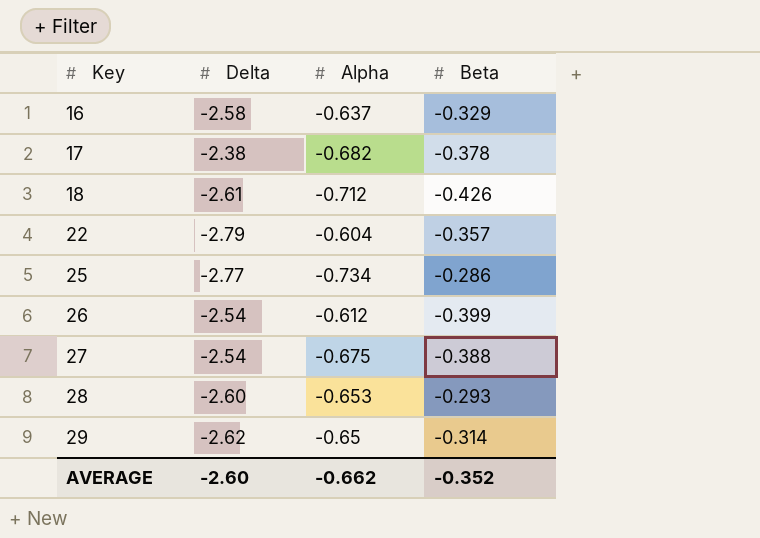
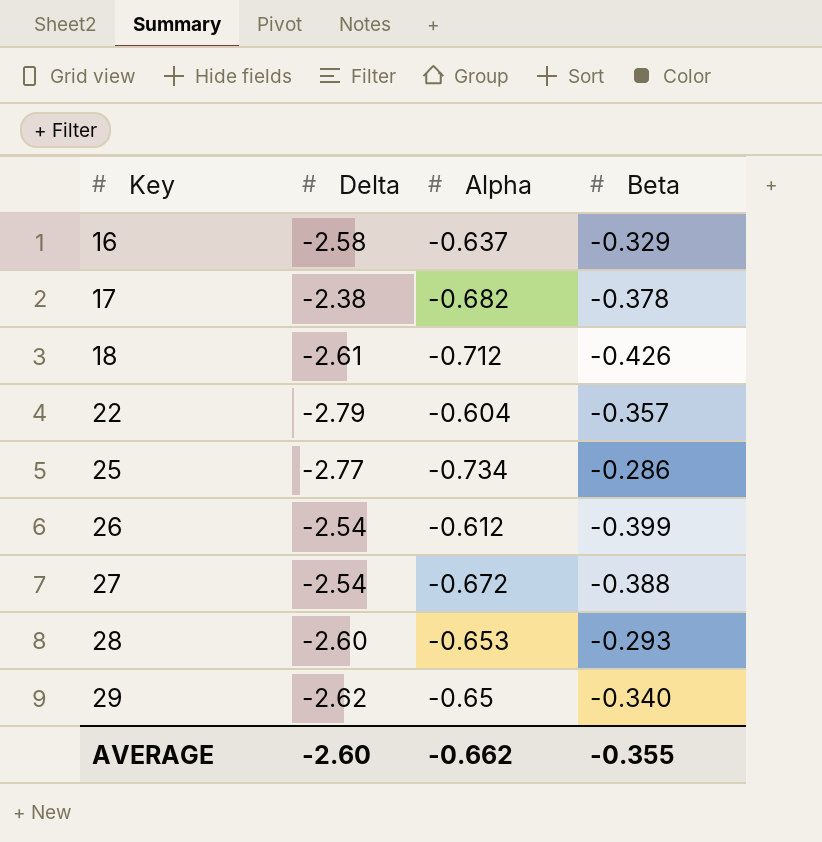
27 | Alpha: -0.675 -> -0.672
29 | Beta: -0.314 -> -0.340
AVERAGE | Beta: -0.352 -> -0.355

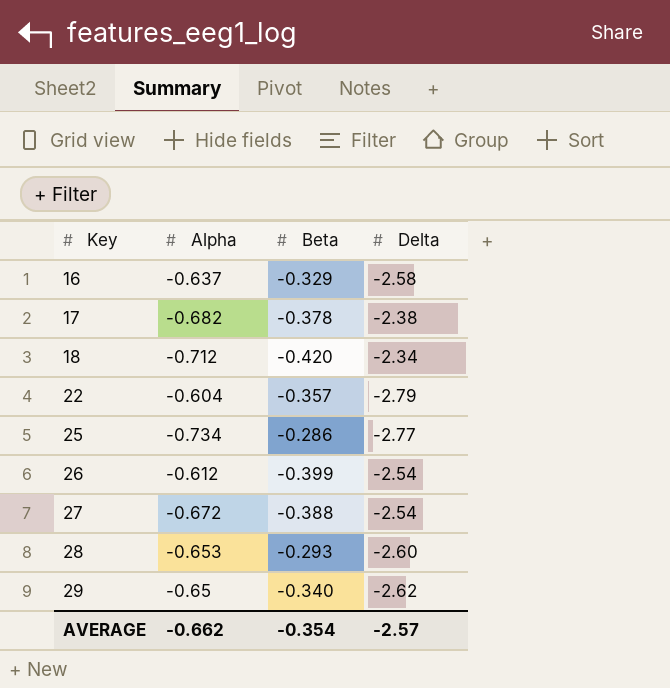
column Delta | position: 2 -> 4
18 | Beta: -0.426 -> -0.420
18 | Delta: -2.61 -> -2.34
AVERAGE | Beta: -0.355 -> -0.354
AVERAGE | Delta: -2.60 -> -2.57

